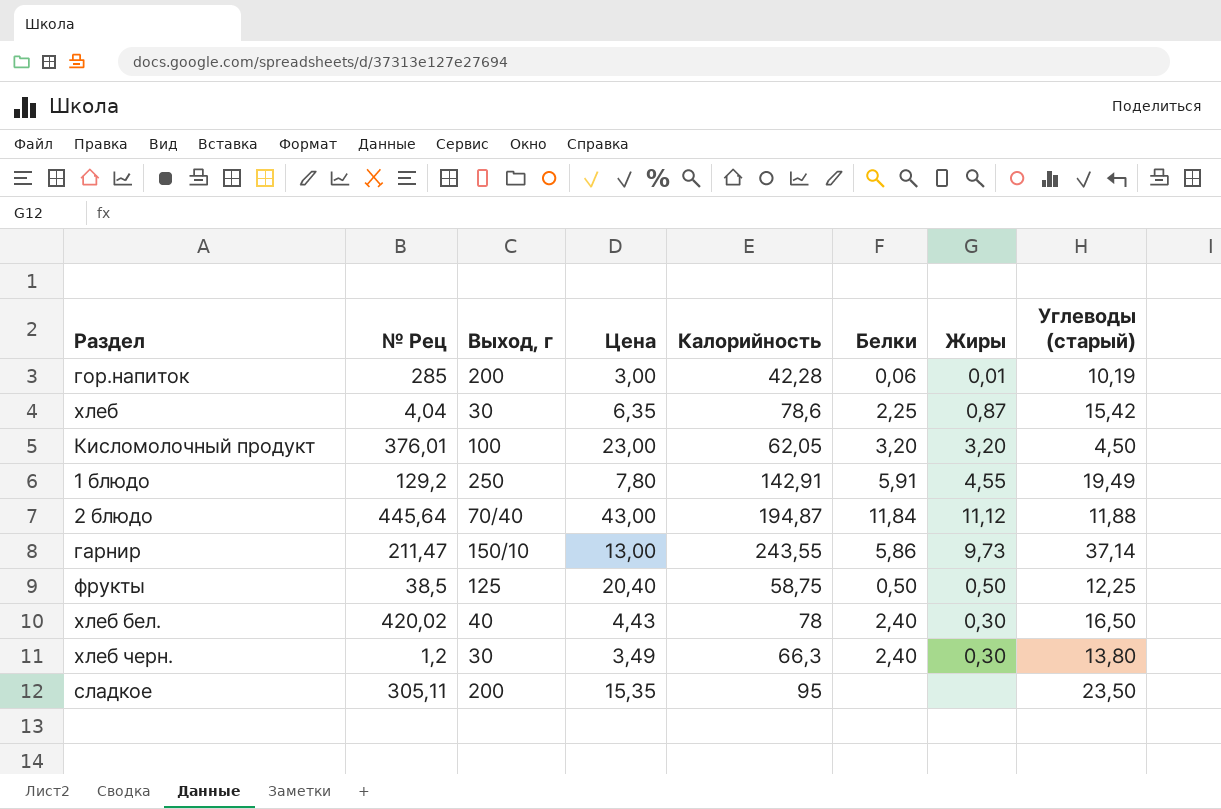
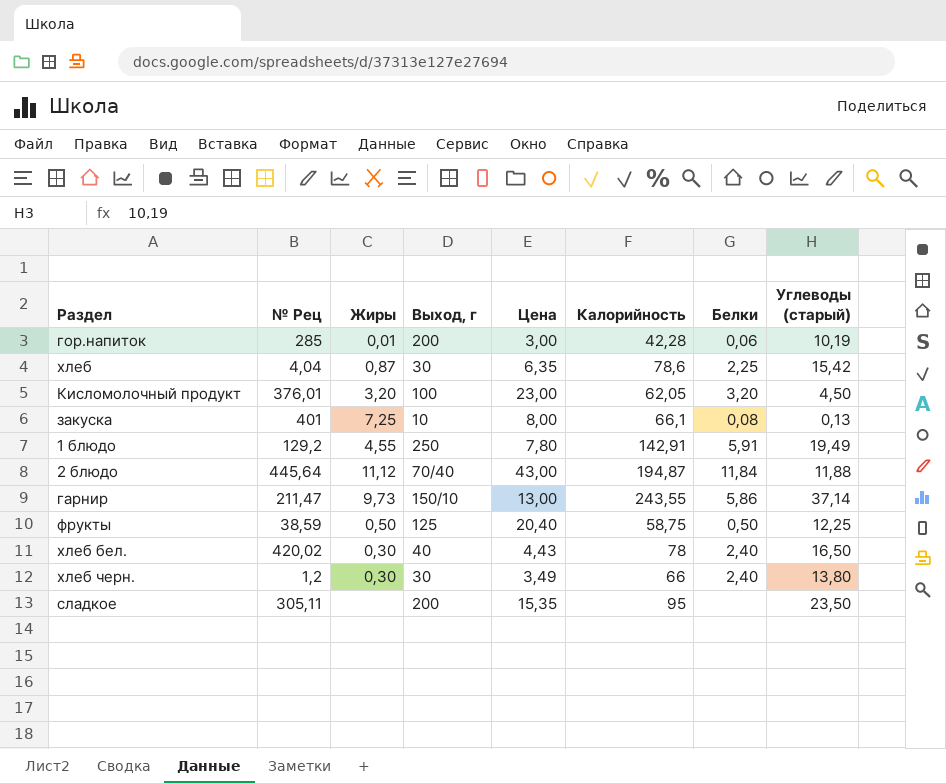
column Жиры | position: 7 -> 3
row закуска: none -> 401 | 7,25 | 10 | 8,00 | 66,1 | 0,08 | 0,13
фрукты | № Рец: 38,5 -> 38,59
хлеб черн. | Калорийность: 66,3 -> 66

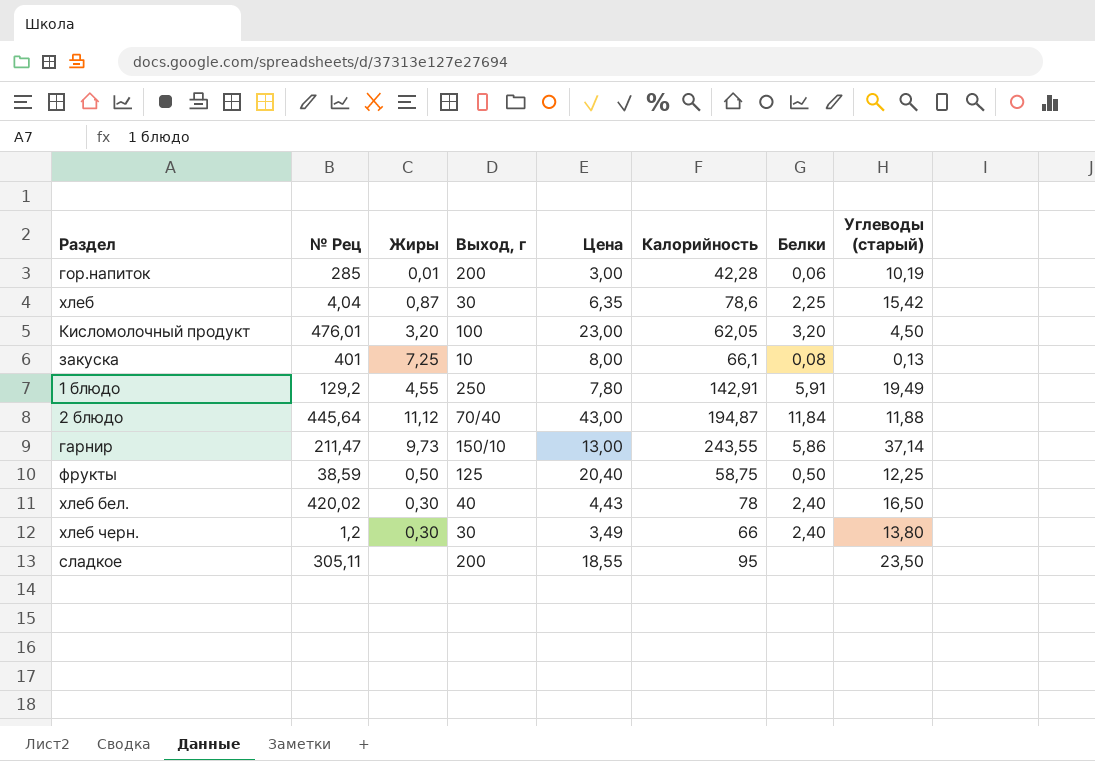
Кисломолочный продукт | № Рец: 376,01 -> 476,01
сладкое | Цена: 15,35 -> 18,55

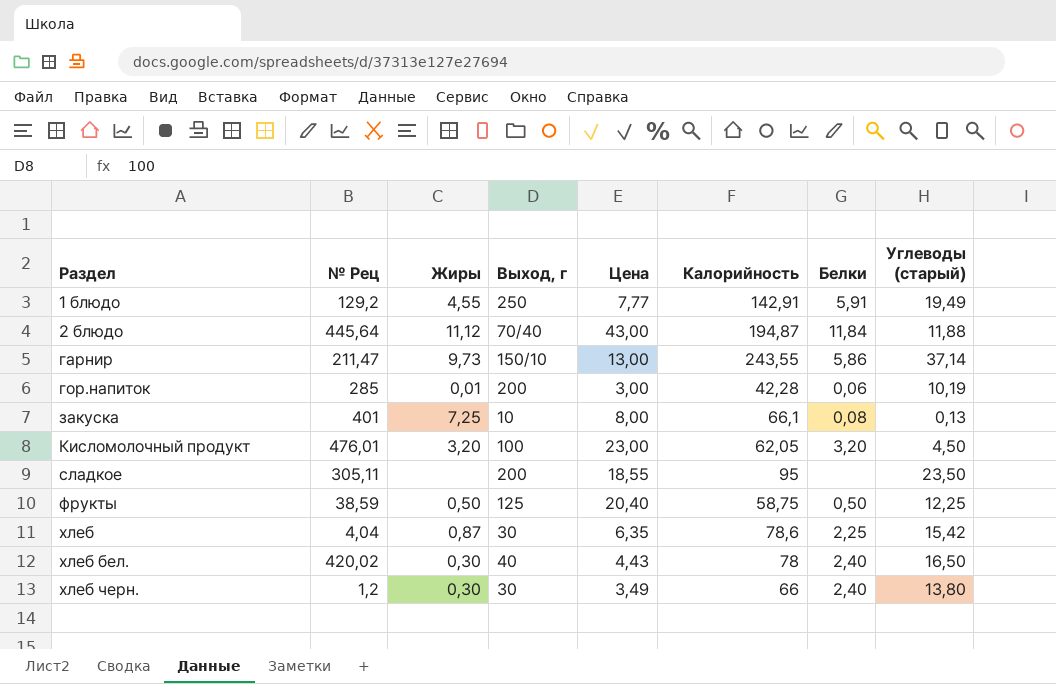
row order: none -> Раздел ascending
1 блюдо | Цена: 7,80 -> 7,77

